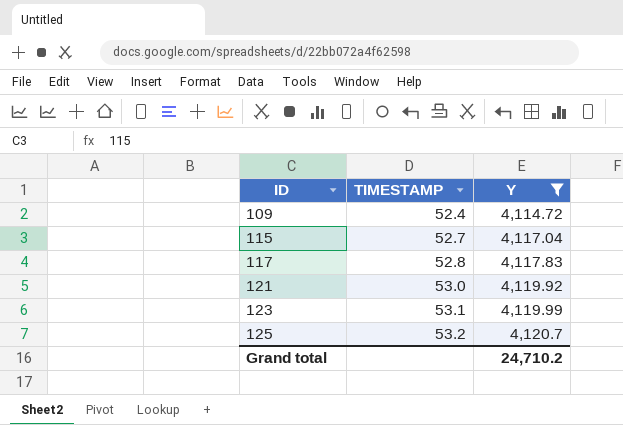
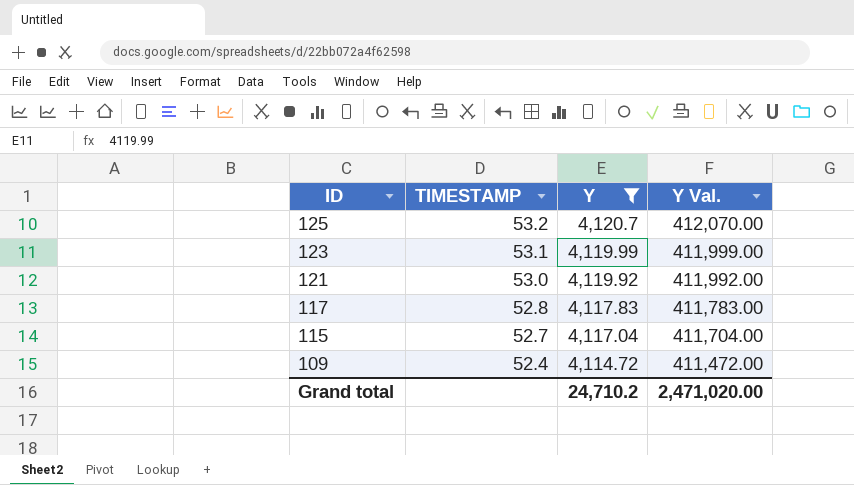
row order: ID ascending -> ID descending
column Y Val. | formula: none -> [Y] * 100

